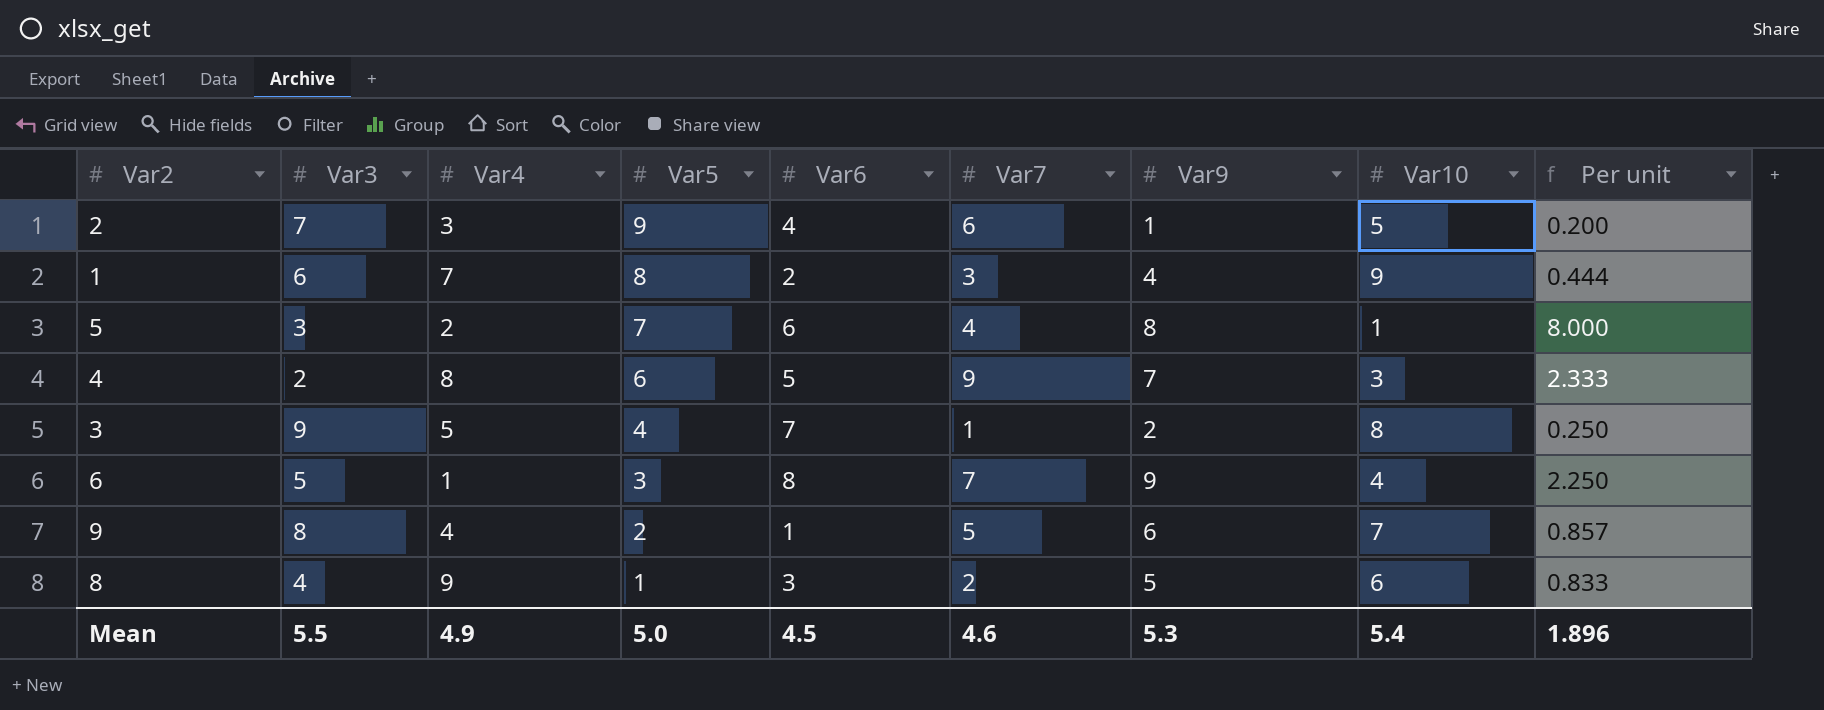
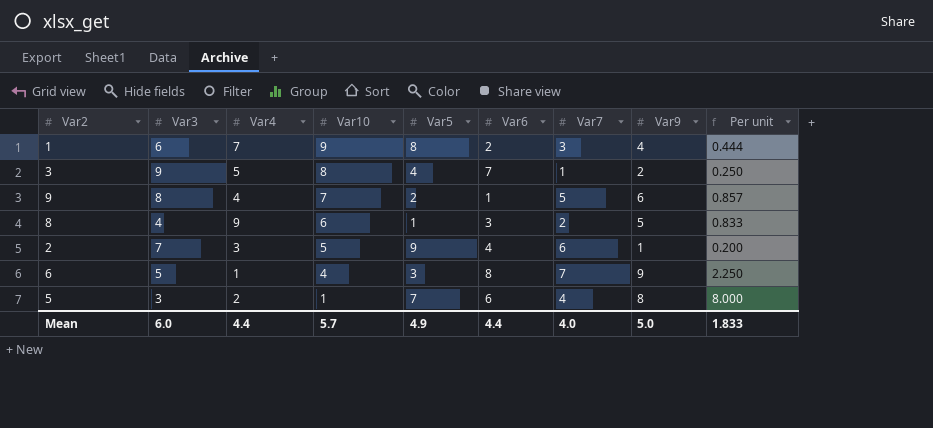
row order: Var5 descending -> Var10 descending
column Var10 | position: 8 -> 4
row 4: 2 | 8 | 6 | 5 | 9 | 7 | 3 | 2.333 -> none
Mean | Var3: 5.5 -> 6.0
Mean | Var4: 4.9 -> 4.4
Mean | Var10: 5.4 -> 5.7
Mean | Var5: 5.0 -> 4.9
Mean | Var6: 4.5 -> 4.4
Mean | Var7: 4.6 -> 4.0
Mean | Var9: 5.3 -> 5.0
Mean | Per unit: 1.896 -> 1.833

